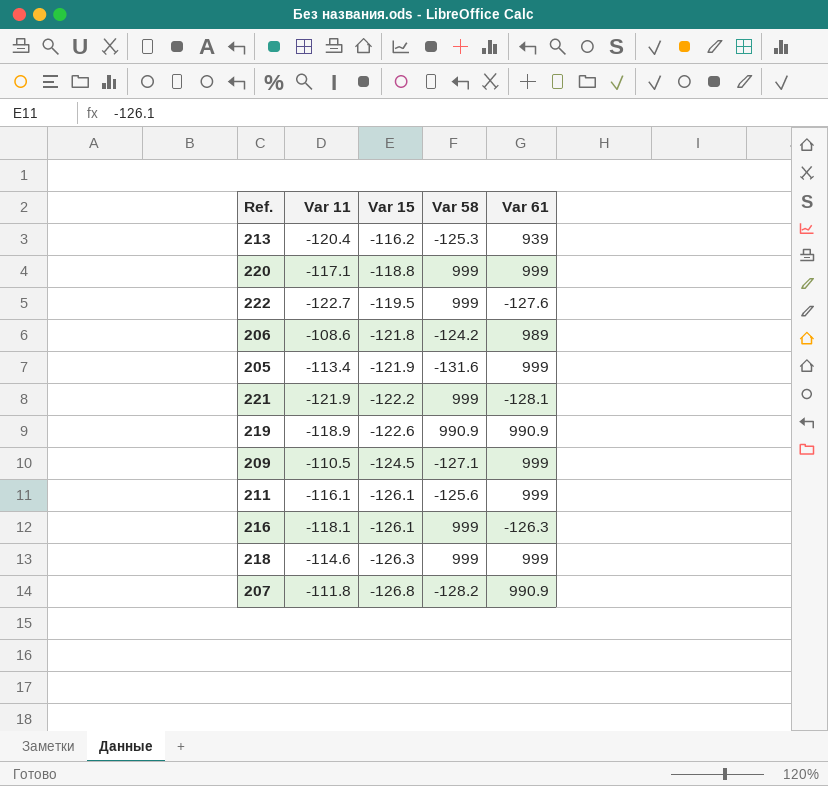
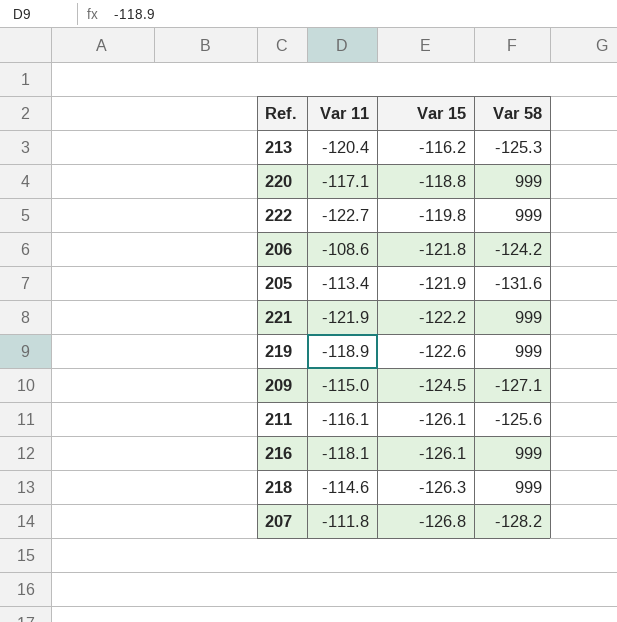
column Var 61 | position: 5 -> none
222 | Var 15: -119.5 -> -119.8
219 | Var 58: 990.9 -> 999
209 | Var 11: -110.5 -> -115.0

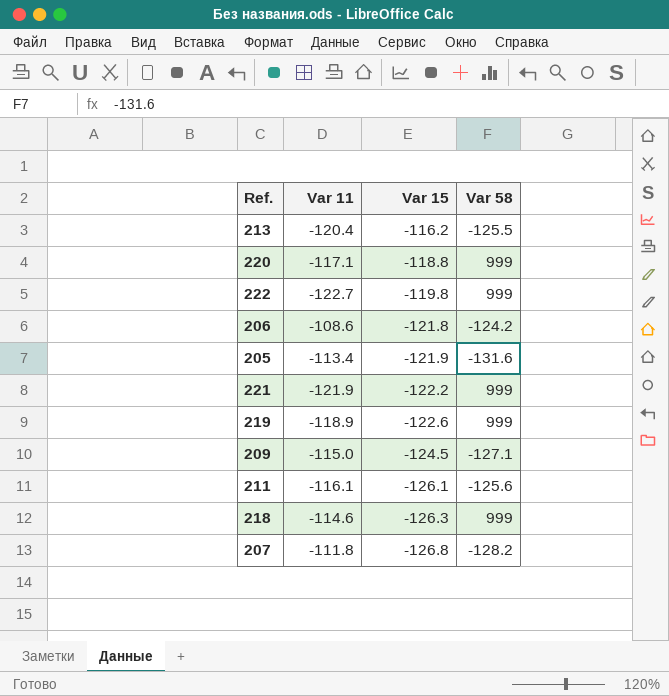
row 216: -118.1 | -126.1 | 999 -> none
213 | Var 58: -125.3 -> -125.5

